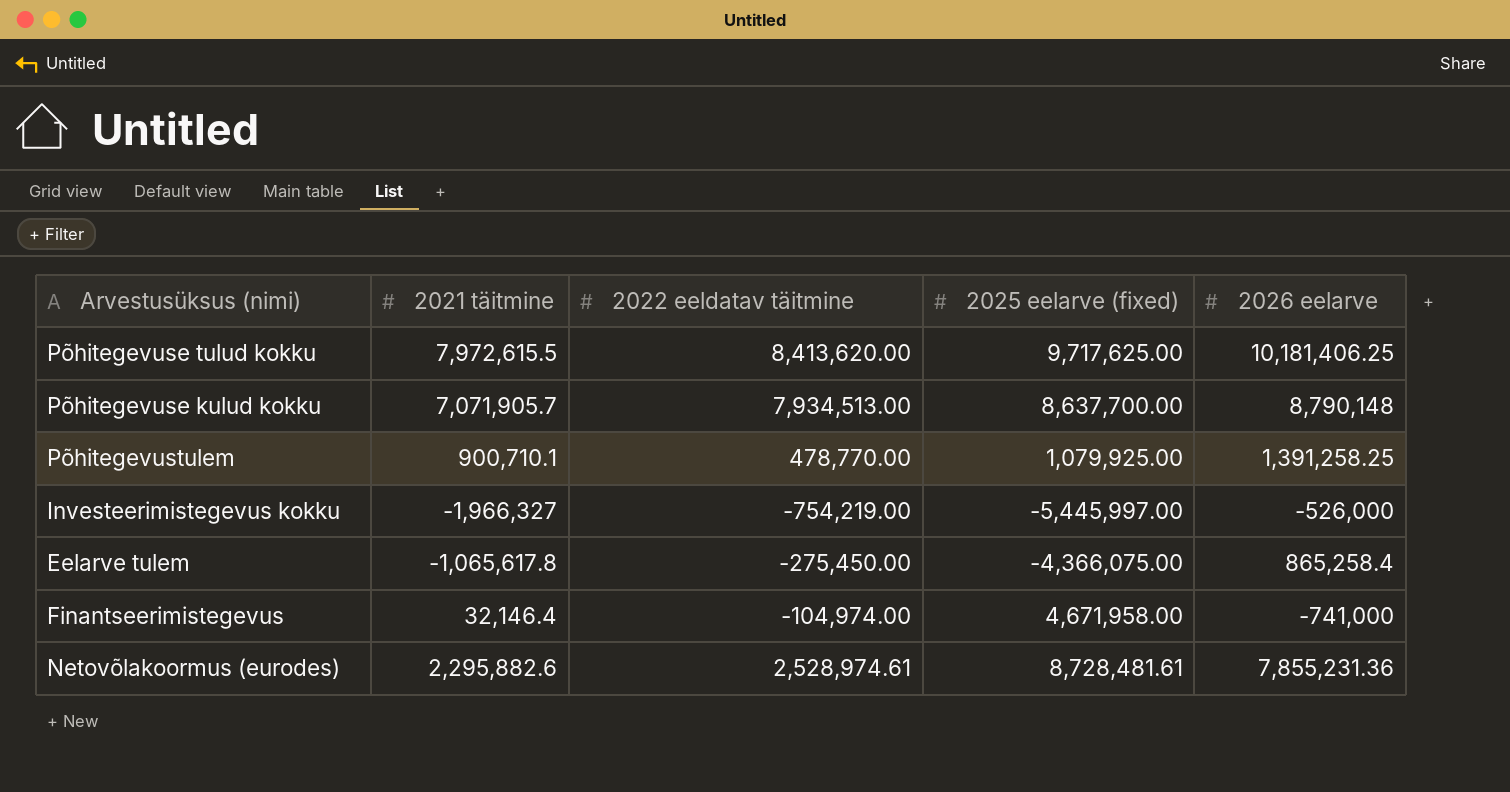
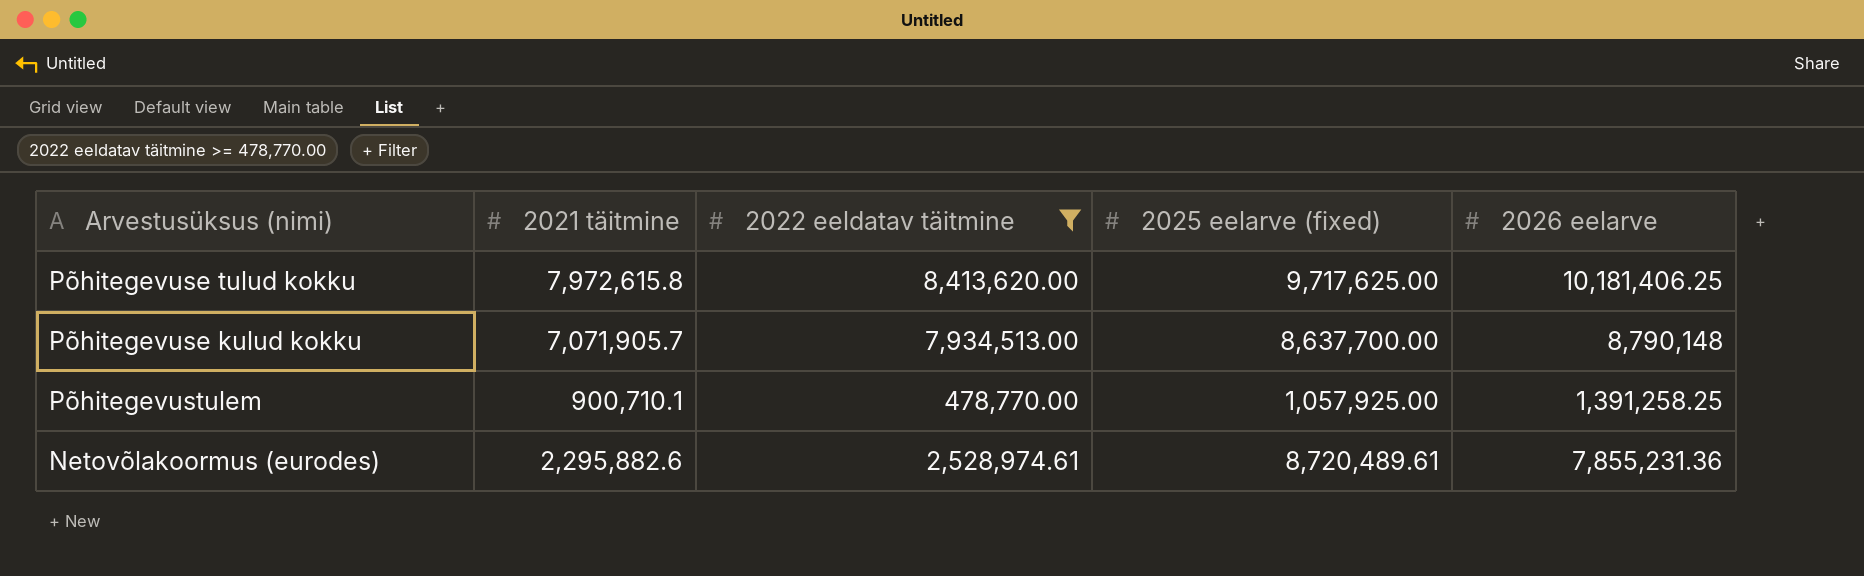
filter: none -> 2022 eeldatav täitmine >= 478,770.00
Põhitegevuse tulud kokku | 2021 täitmine: 7,972,615.5 -> 7,972,615.8
Põhitegevustulem | 2025 eelarve (fixed): 1,079,925.00 -> 1,057,925.00
Netovõlakoormus (eurodes) | 2025 eelarve (fixed): 8,728,481.61 -> 8,720,489.61

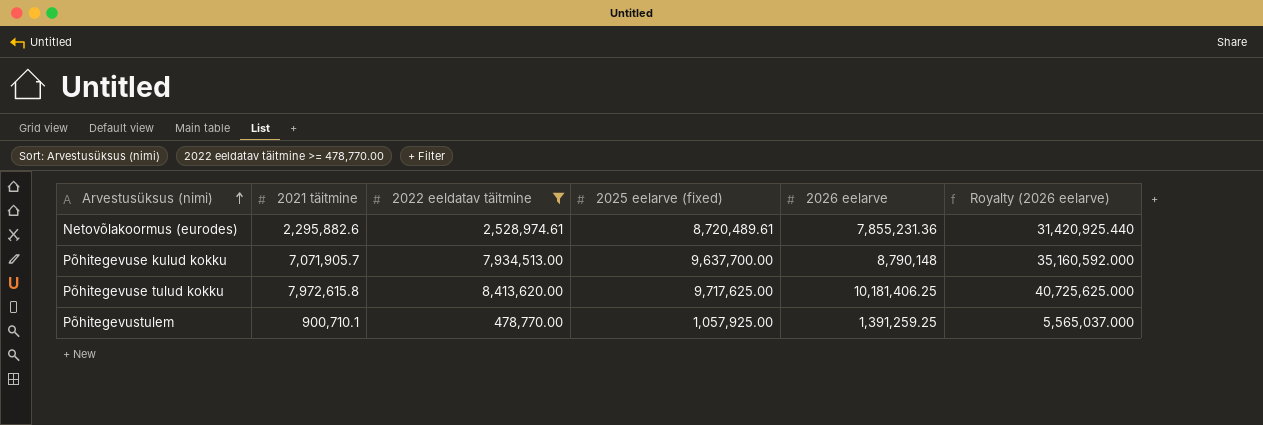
row order: none -> Arvestusüksus (nimi) ascending
column Royalty (2026 eelarve) | formula: none -> [2026 eelarve] * 4
Põhitegevuse kulud kokku | 2025 eelarve (fixed): 8,637,700.00 -> 9,637,700.00
Põhitegevustulem | 2026 eelarve: 1,391,258.25 -> 1,391,259.25

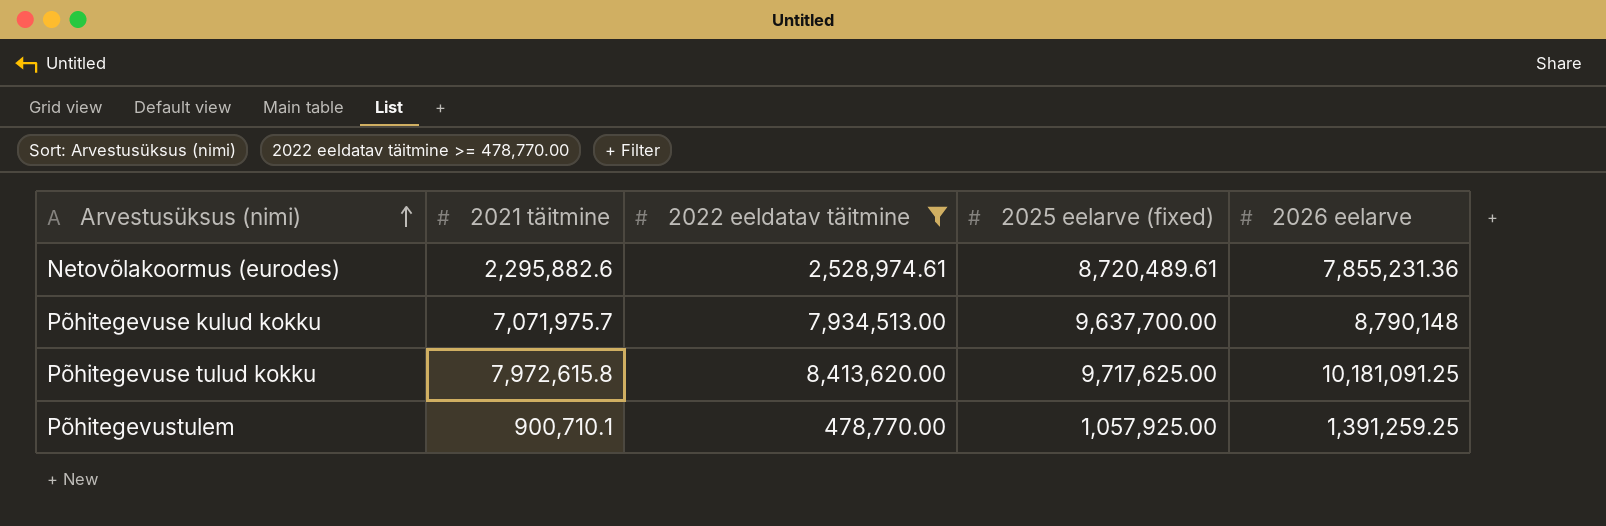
column Royalty (2026 eelarve) | formula: [2026 eelarve] * 4 -> none
Põhitegevuse kulud kokku | 2021 täitmine: 7,071,905.7 -> 7,071,975.7
Põhitegevuse tulud kokku | 2026 eelarve: 10,181,406.25 -> 10,181,091.25

